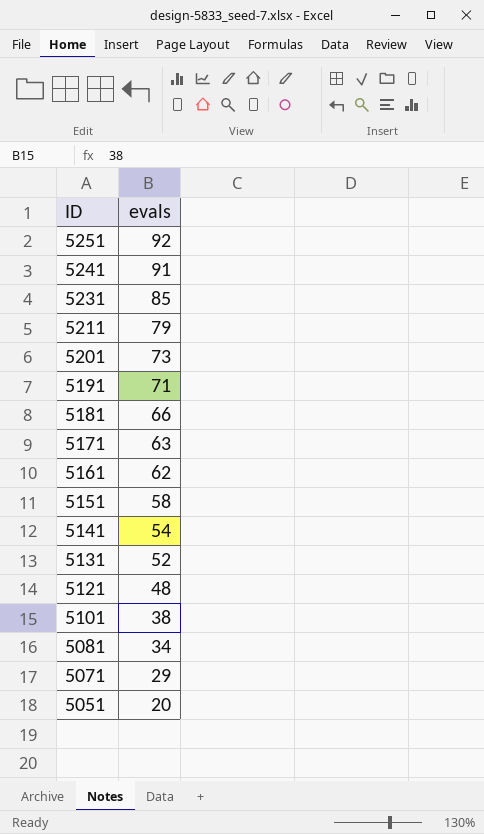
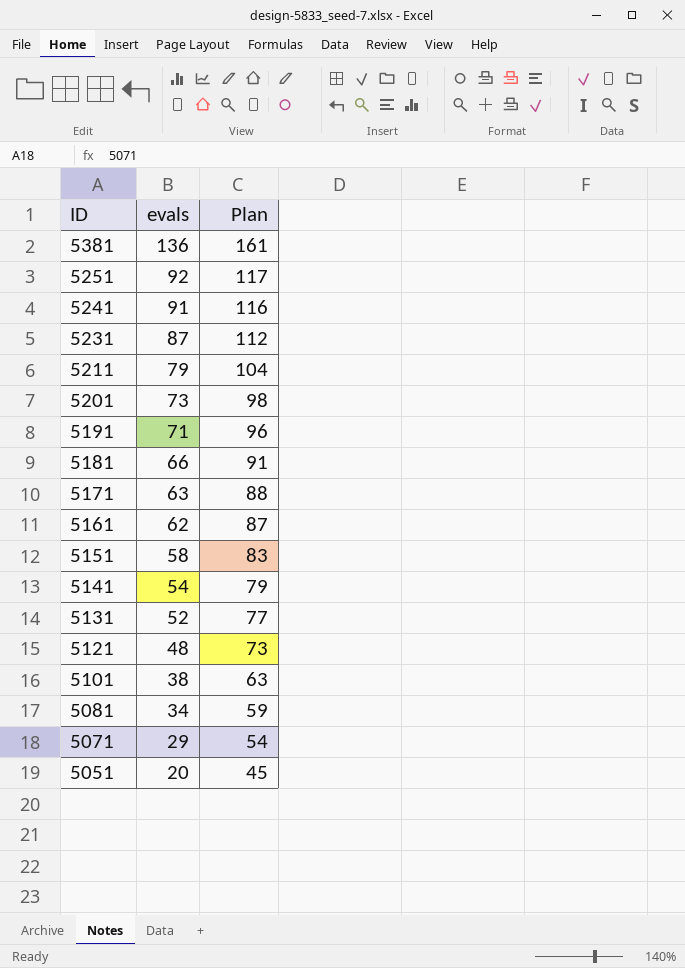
column Plan | formula: none -> [evals] + 25
row 5381: none -> 136 | 161
5231 | evals: 85 -> 87

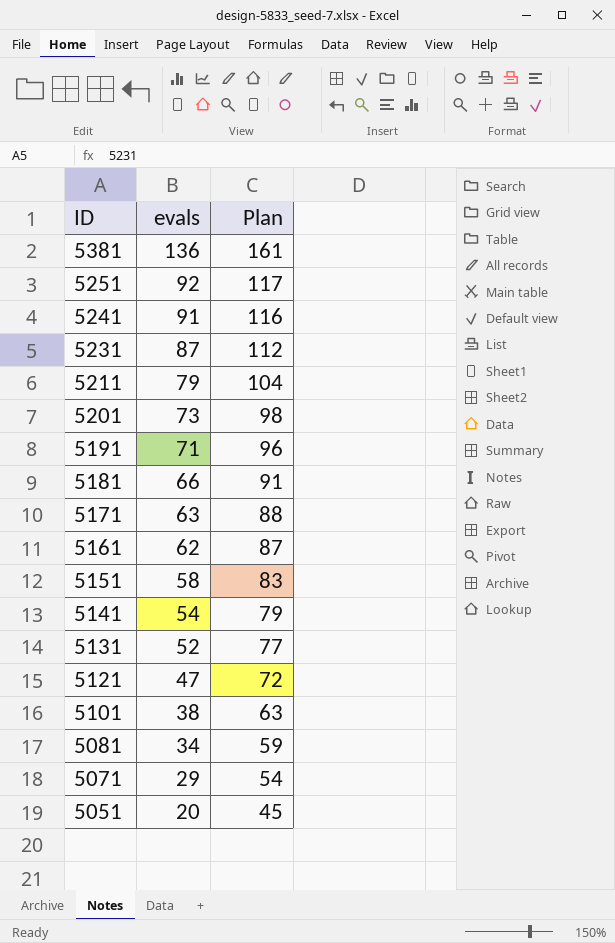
5121 | evals: 48 -> 47
5121 | Plan: 73 -> 72

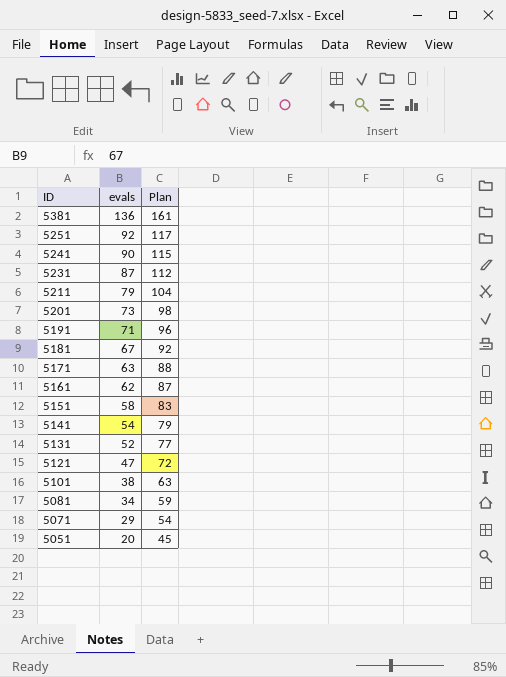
5241 | evals: 91 -> 90
5241 | Plan: 116 -> 115
5181 | evals: 66 -> 67
5181 | Plan: 91 -> 92

